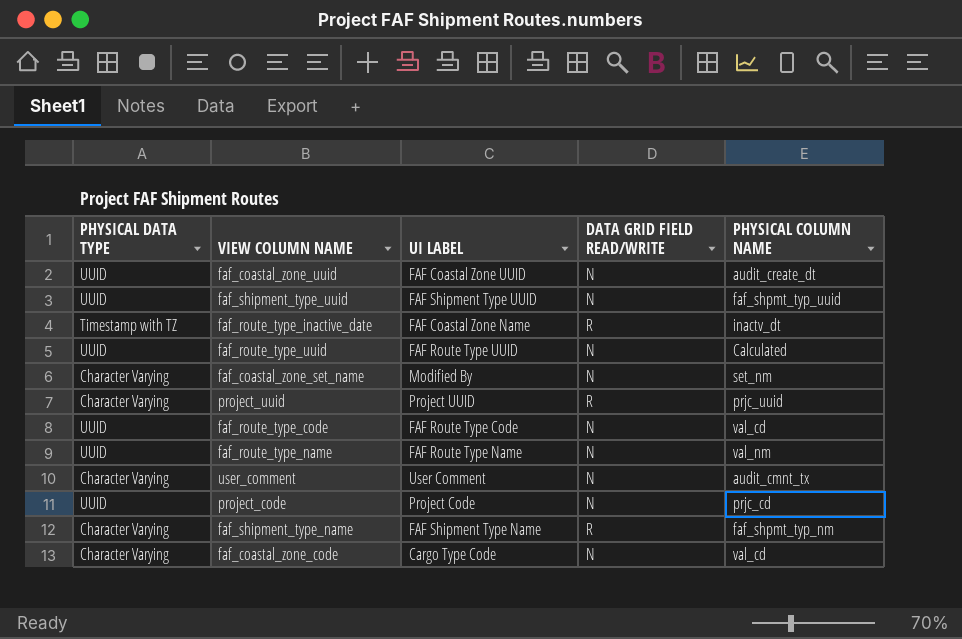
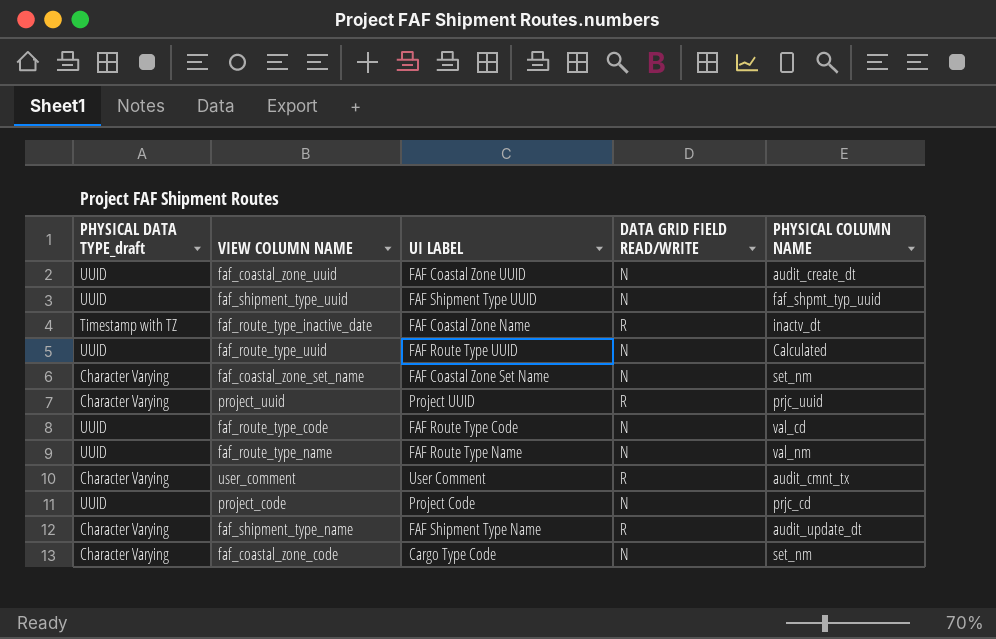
column name: PHYSICAL DATA TYPE -> PHYSICAL DATA TYPE_draft
faf_coastal_zone_set_name | UI LABEL: Modified By -> FAF Coastal Zone Set Name
user_comment | DATA GRID FIELD READ/WRITE: N -> R
faf_shipment_type_name | PHYSICAL COLUMN NAME: faf_shpmt_typ_nm -> audit_update_dt
faf_coastal_zone_code | PHYSICAL COLUMN NAME: val_cd -> set_nm

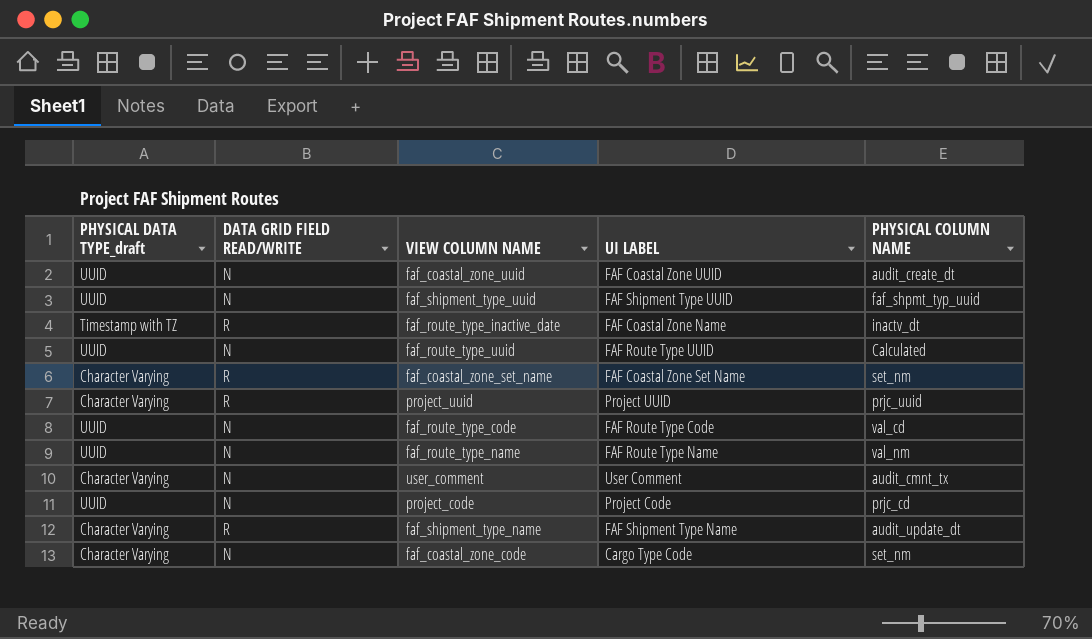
column DATA GRID FIELD READ/WRITE | position: 4 -> 2
faf_coastal_zone_set_name | DATA GRID FIELD READ/WRITE: N -> R
user_comment | DATA GRID FIELD READ/WRITE: R -> N

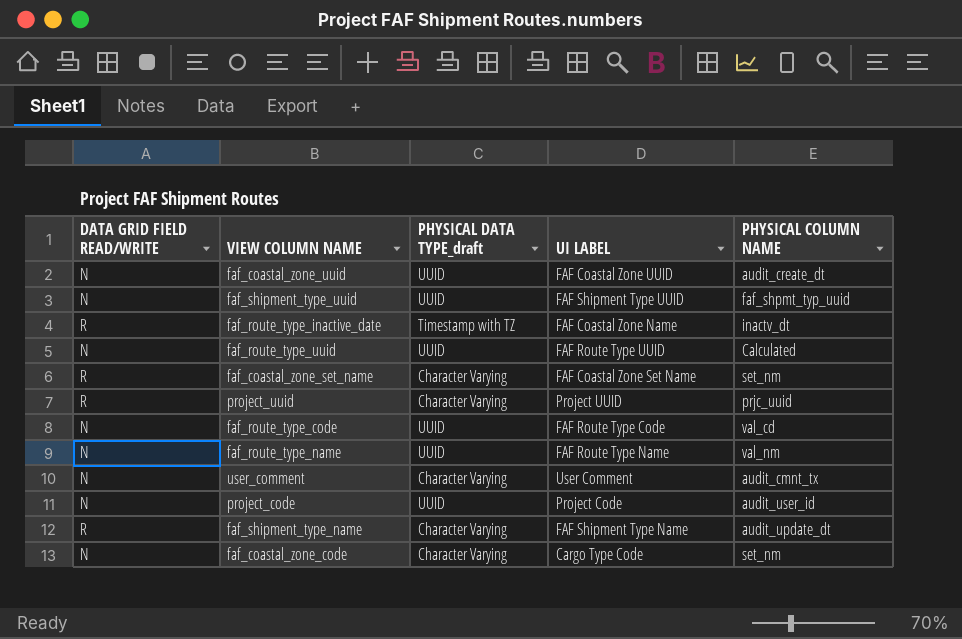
column PHYSICAL DATA TYPE_draft | position: 1 -> 3
project_code | PHYSICAL COLUMN NAME: prjc_cd -> audit_user_id

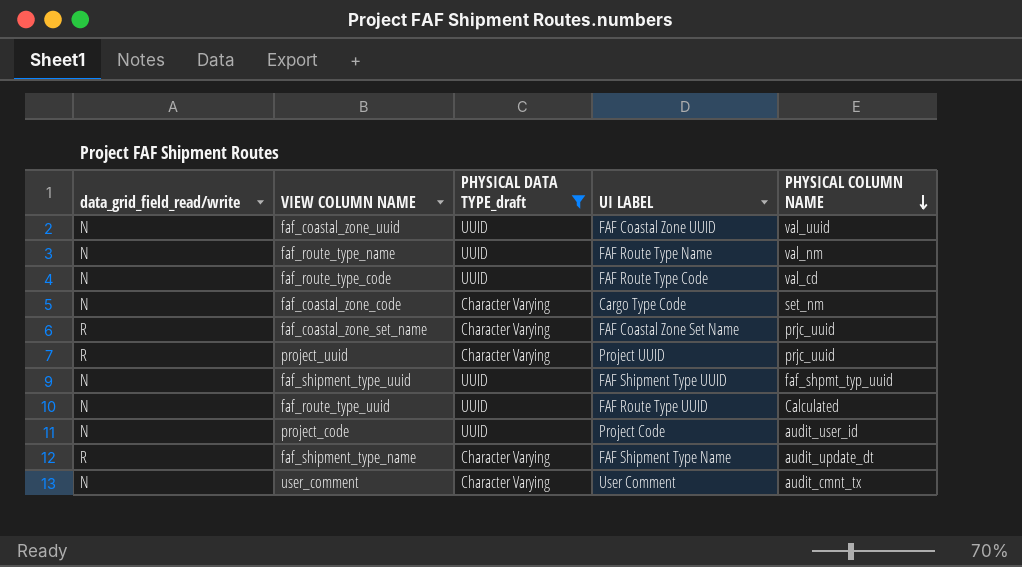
filter: none -> PHYSICAL DATA TYPE_draft != Timestamp with TZ
row order: none -> PHYSICAL COLUMN NAME descending
column name: DATA GRID FIELD READ/WRITE -> data_grid_field_read/write
faf_coastal_zone_uuid | PHYSICAL COLUMN NAME: audit_create_dt -> val_uuid
faf_coastal_zone_set_name | PHYSICAL COLUMN NAME: set_nm -> prjc_uuid

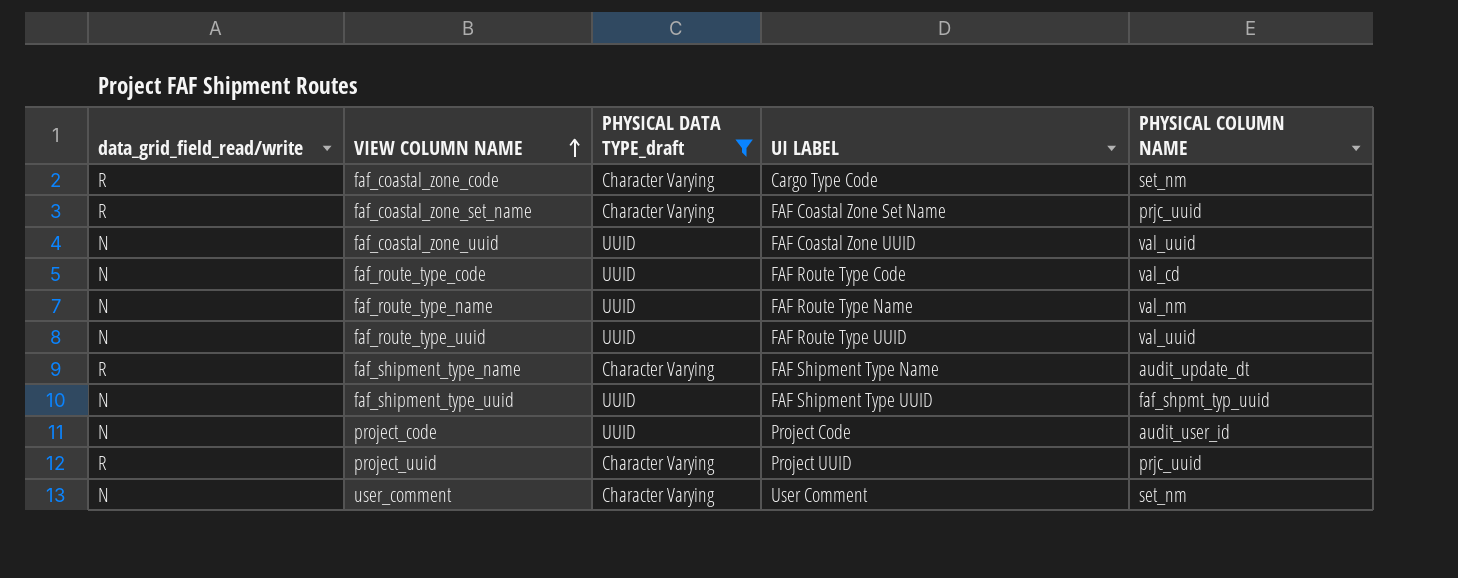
row order: PHYSICAL COLUMN NAME descending -> VIEW COLUMN NAME ascending
faf_coastal_zone_code | data_grid_field_read/write: N -> R
faf_route_type_uuid | PHYSICAL COLUMN NAME: Calculated -> val_uuid
user_comment | PHYSICAL COLUMN NAME: audit_cmnt_tx -> set_nm

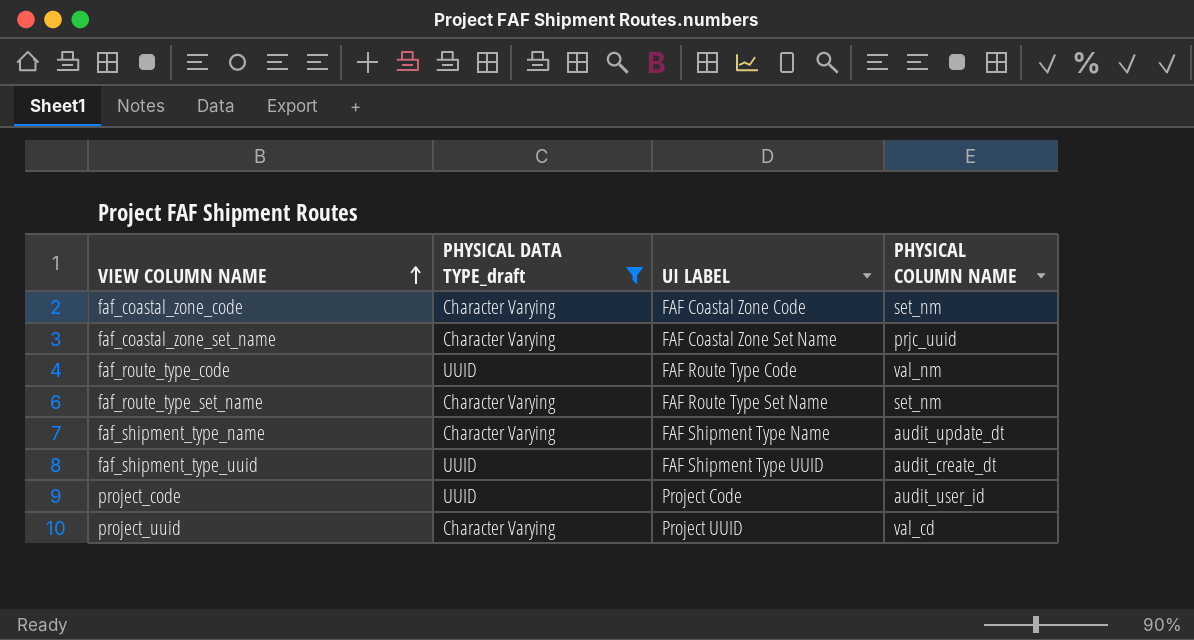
column data_grid_field_read/write | position: 1 -> none
row faf_coastal_zone_uuid: N | UUID | FAF Coastal Zone UUID | val_uuid -> none
row faf_route_type_name: N | UUID | FAF Route Type Name | val_nm -> none
row faf_route_type_uuid: N | UUID | FAF Route Type UUID | val_uuid -> none
row user_comment: N | Character Varying | User Comment | set_nm -> none
faf_coastal_zone_code | UI LABEL: Cargo Type Code -> FAF Coastal Zone Code
faf_route_type_code | PHYSICAL COLUMN NAME: val_cd -> val_nm
row faf_route_type_set_name: none -> Character Varying | FAF Route Type Set Name | set_nm
faf_shipment_type_uuid | PHYSICAL COLUMN NAME: faf_shpmt_typ_uuid -> audit_create_dt
project_uuid | PHYSICAL COLUMN NAME: prjc_uuid -> val_cd

